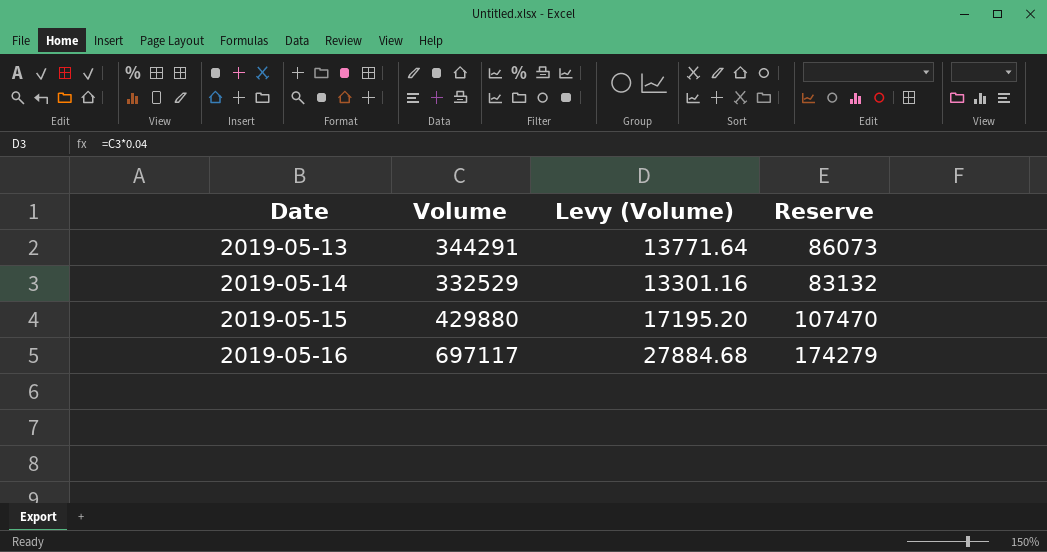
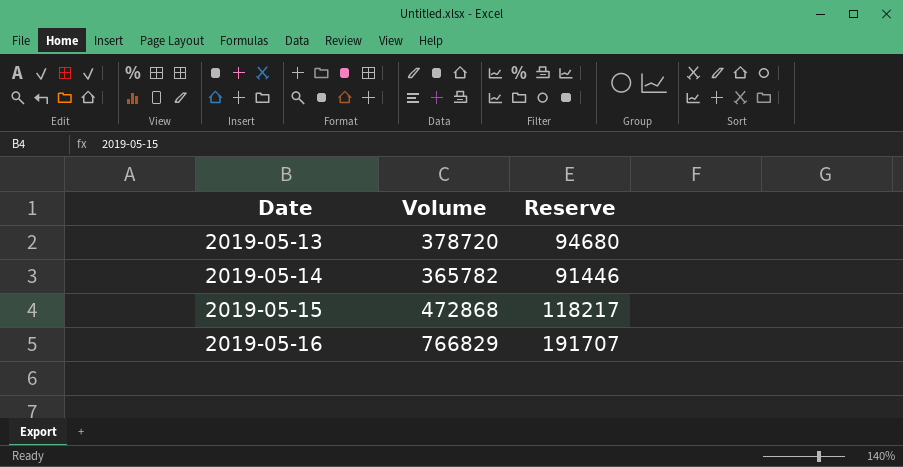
column Levy (Volume) | formula: [Volume] * 0.04 -> none
2019-05-13 | Volume: 344291 -> 378720
2019-05-13 | Reserve: 86073 -> 94680
2019-05-14 | Volume: 332529 -> 365782
2019-05-14 | Reserve: 83132 -> 91446
2019-05-15 | Volume: 429880 -> 472868
2019-05-15 | Reserve: 107470 -> 118217
2019-05-16 | Volume: 697117 -> 766829
2019-05-16 | Reserve: 174279 -> 191707

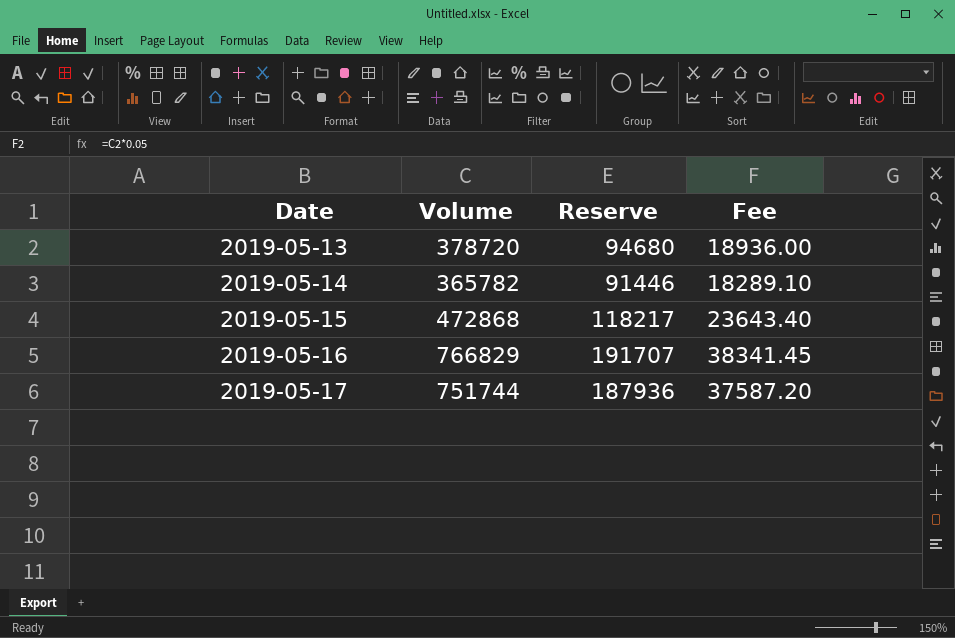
column Fee | formula: none -> [Volume] * 0.05
row 2019-05-17: none -> 751744 | 187936 | 37587.20

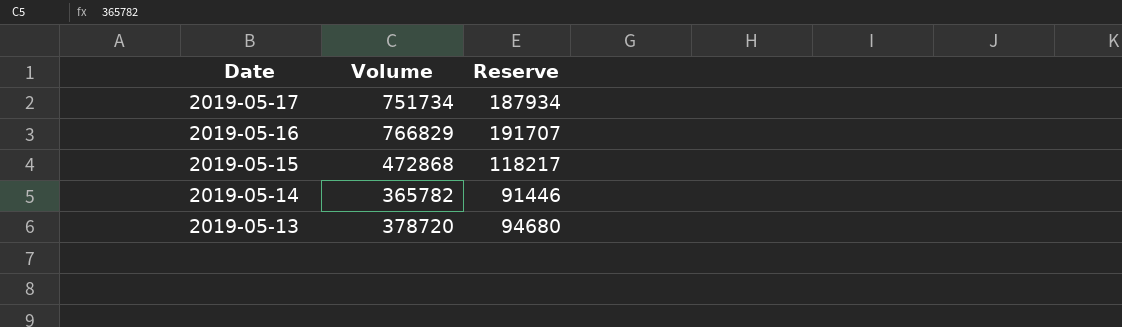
row order: Date ascending -> Date descending
column Fee | formula: [Volume] * 0.05 -> none
2019-05-17 | Volume: 751744 -> 751734
2019-05-17 | Reserve: 187936 -> 187934

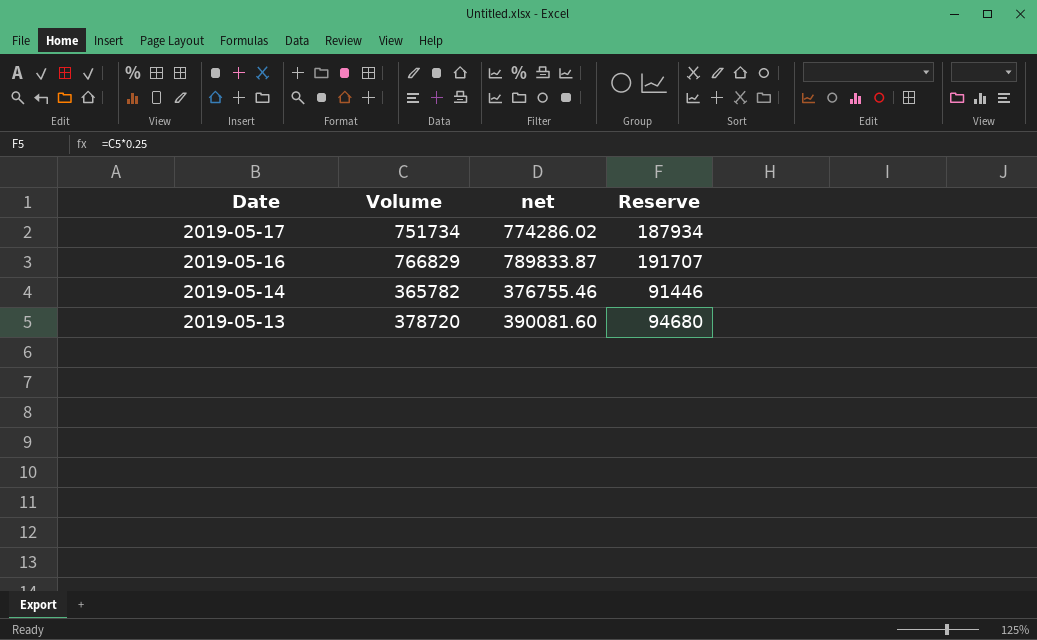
column net | formula: none -> [Volume] * 1.03
row 2019-05-15: 472868 | 118217 -> none

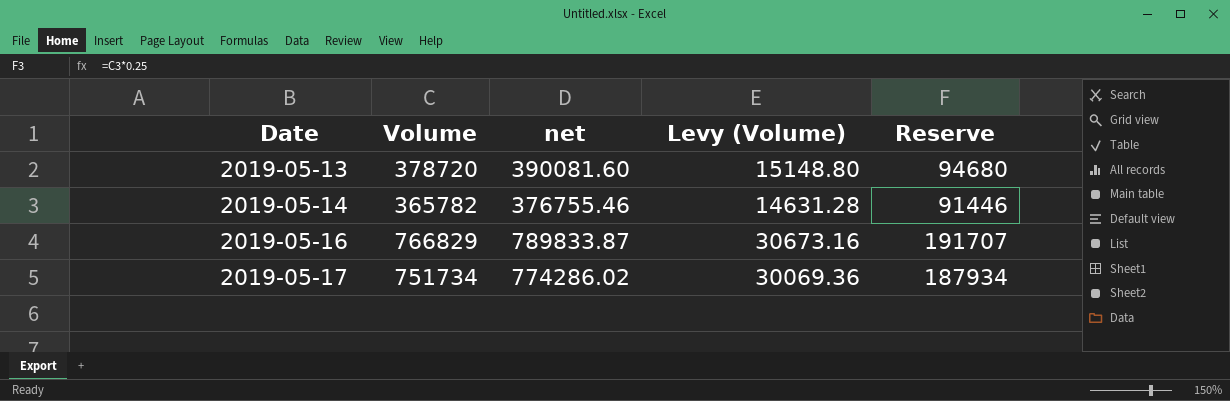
row order: Date descending -> Date ascending
column Levy (Volume) | formula: none -> [Volume] * 0.04

